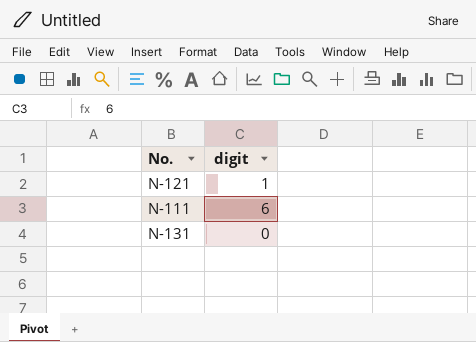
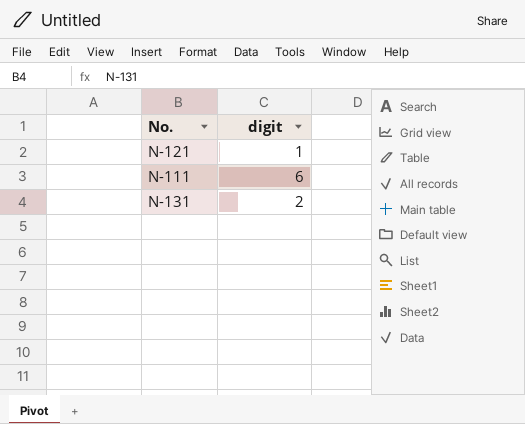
N-131 | digit: 0 -> 2

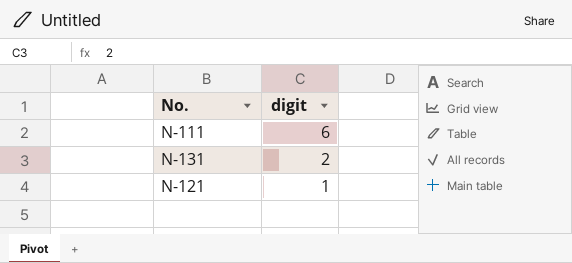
row order: none -> digit descending

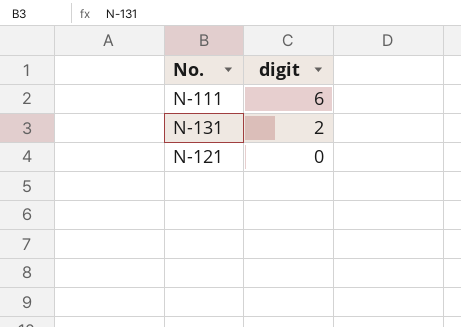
N-121 | digit: 1 -> 0

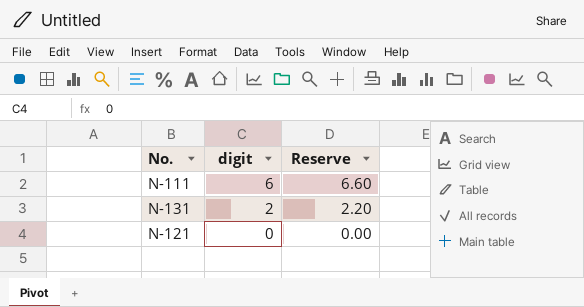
column Reserve | formula: none -> [digit] * 1.1

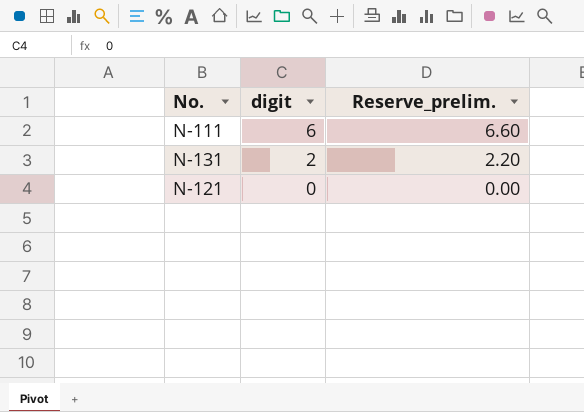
column name: Reserve -> Reserve_prelim.

